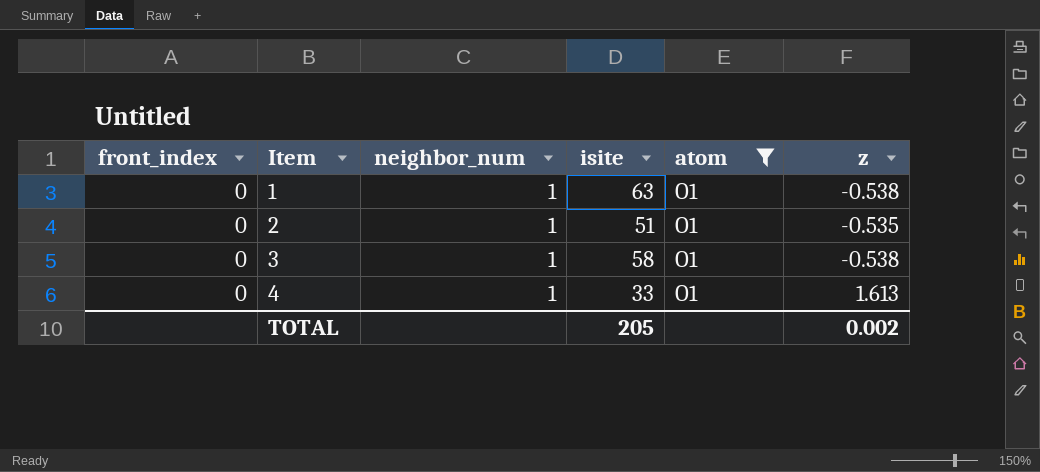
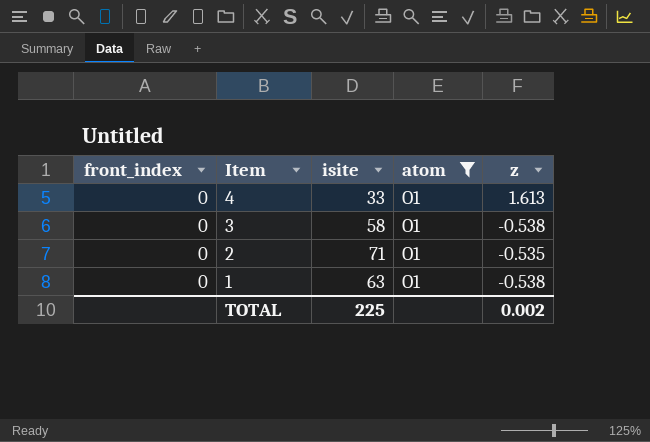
row order: Item ascending -> Item descending
column neighbor_num | position: 3 -> none
2 | isite: 51 -> 71
TOTAL | isite: 205 -> 225

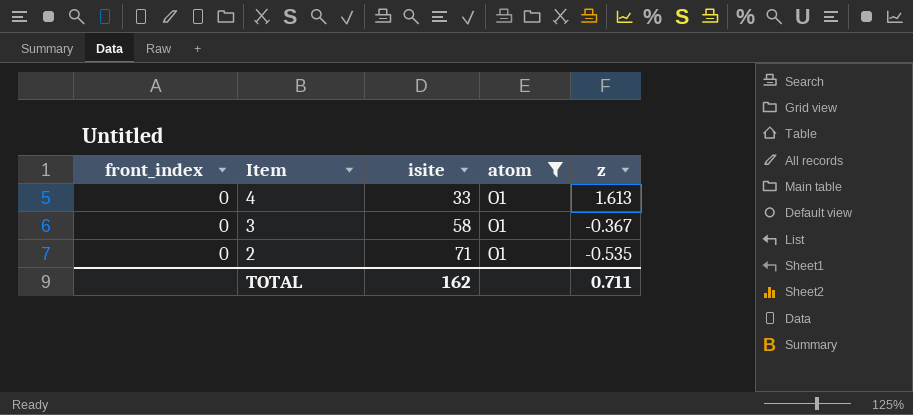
row 1: 0 | 63 | O1 | -0.538 -> none
3 | z: -0.538 -> -0.367
TOTAL | isite: 225 -> 162
TOTAL | z: 0.002 -> 0.711

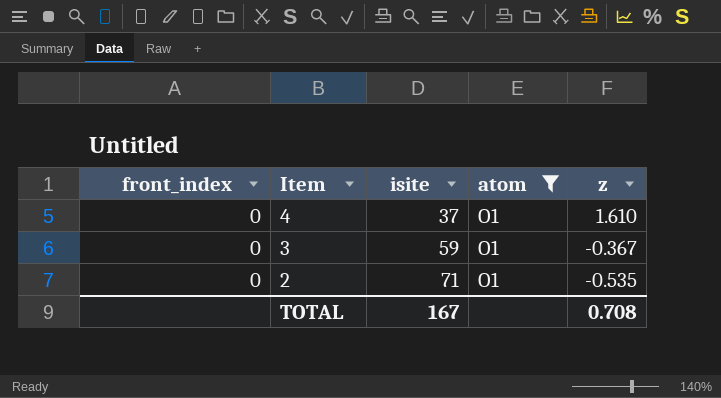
4 | isite: 33 -> 37
4 | z: 1.613 -> 1.610
3 | isite: 58 -> 59
TOTAL | isite: 162 -> 167
TOTAL | z: 0.711 -> 0.708

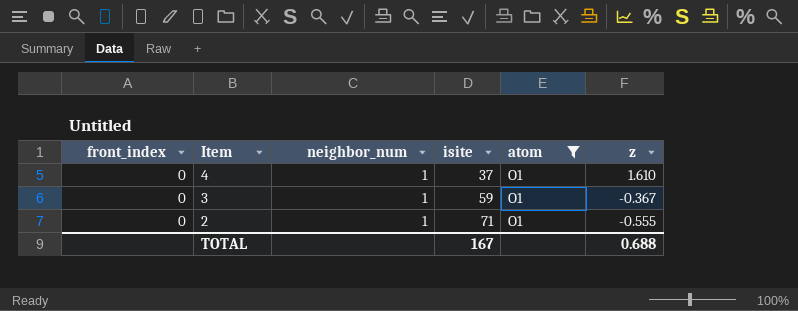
column neighbor_num | position: none -> 3
2 | z: -0.535 -> -0.555
TOTAL | z: 0.708 -> 0.688

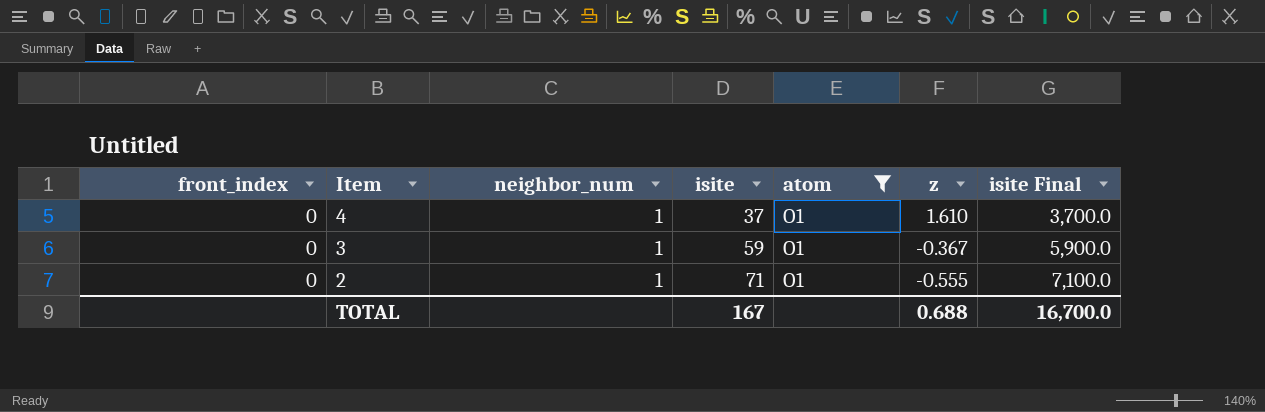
column isite Final | formula: none -> [isite] * 100

